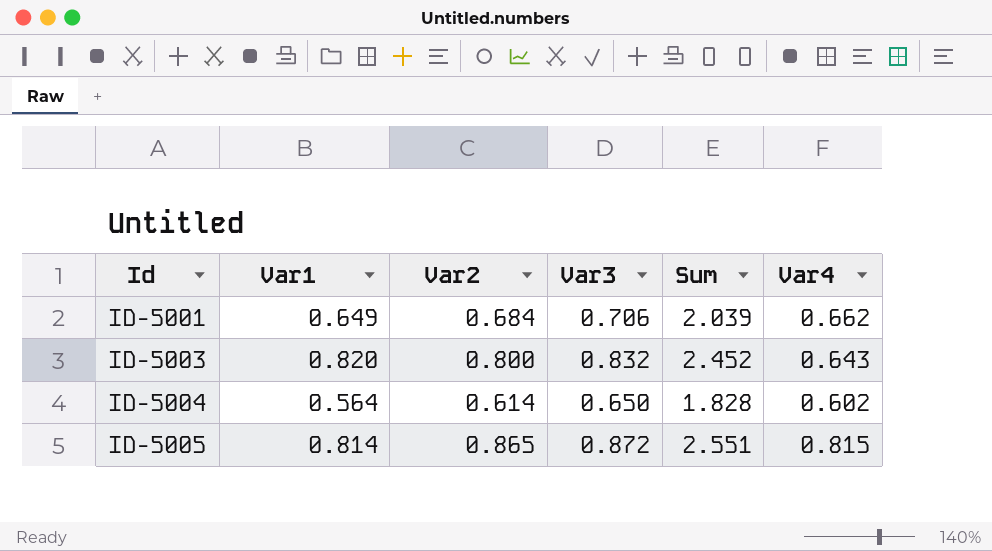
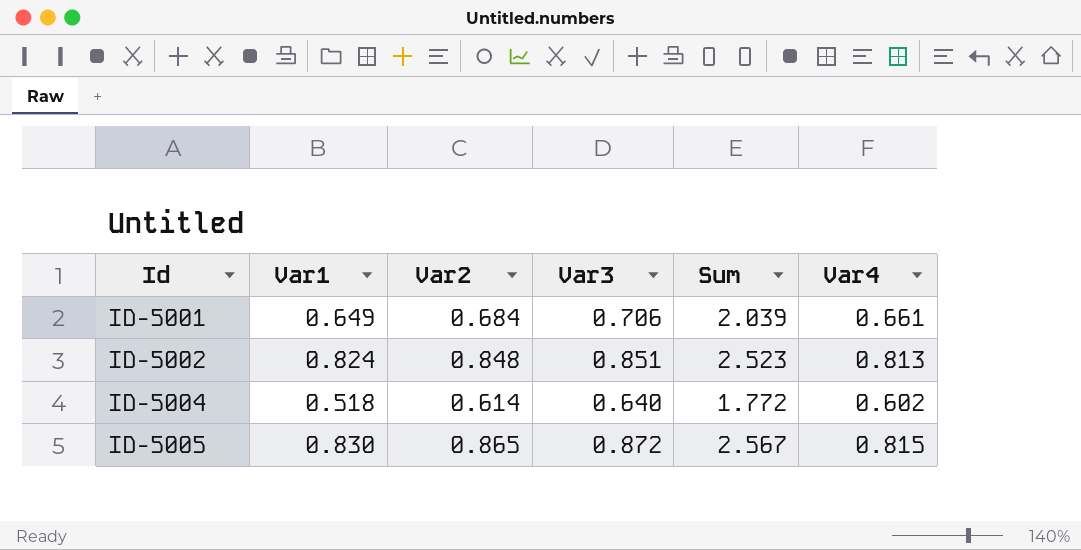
row ID-5003: 0.820 | 0.800 | 0.832 | 2.452 | 0.643 -> none
ID-5001 | Var4: 0.662 -> 0.661
row ID-5002: none -> 0.824 | 0.848 | 0.851 | 2.523 | 0.813
ID-5004 | Var1: 0.564 -> 0.518
ID-5004 | Var3: 0.650 -> 0.640
ID-5004 | Sum: 1.828 -> 1.772
ID-5005 | Var1: 0.814 -> 0.830
ID-5005 | Sum: 2.551 -> 2.567

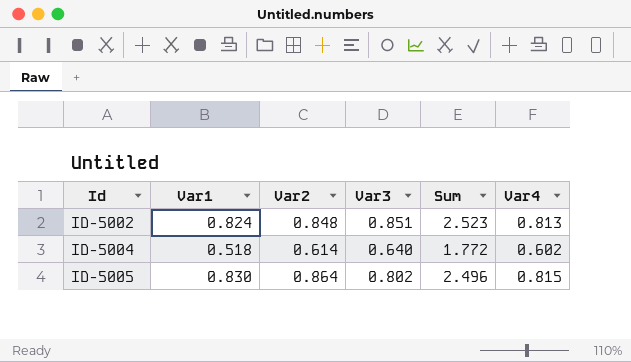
row ID-5001: 0.649 | 0.684 | 0.706 | 2.039 | 0.661 -> none
ID-5005 | Var2: 0.865 -> 0.864
ID-5005 | Var3: 0.872 -> 0.802
ID-5005 | Sum: 2.567 -> 2.496

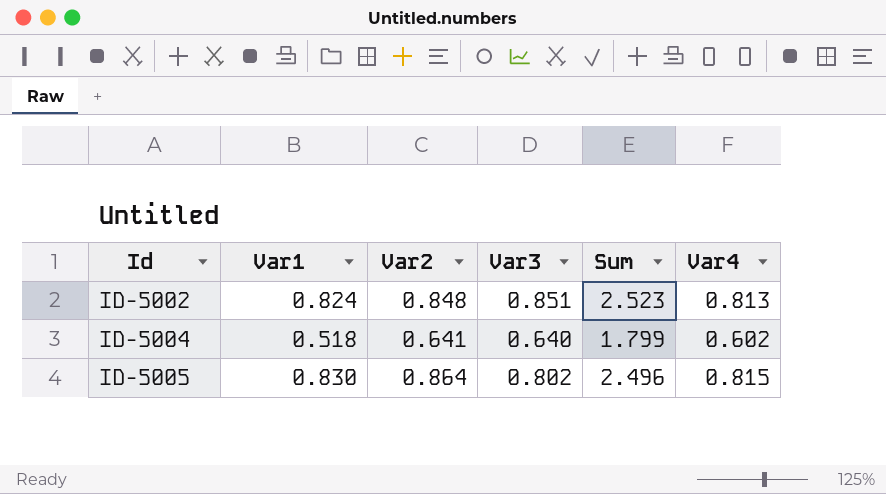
ID-5004 | Var2: 0.614 -> 0.641
ID-5004 | Sum: 1.772 -> 1.799

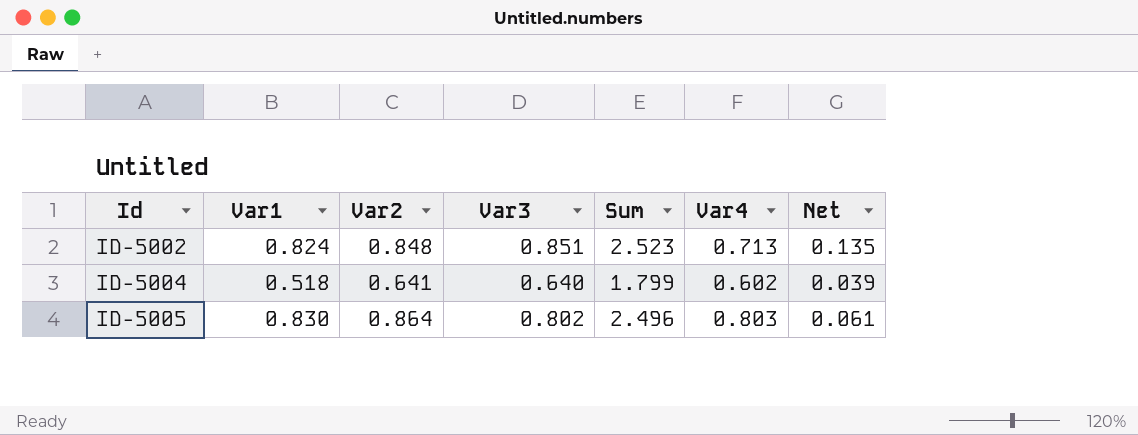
column Net | formula: none -> [Var2] - [Var4]
ID-5002 | Var4: 0.813 -> 0.713
ID-5005 | Var4: 0.815 -> 0.803

